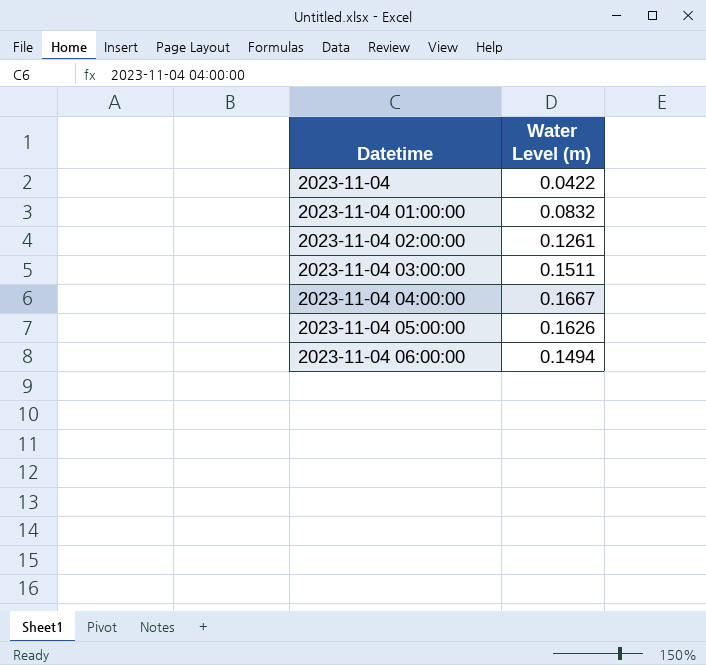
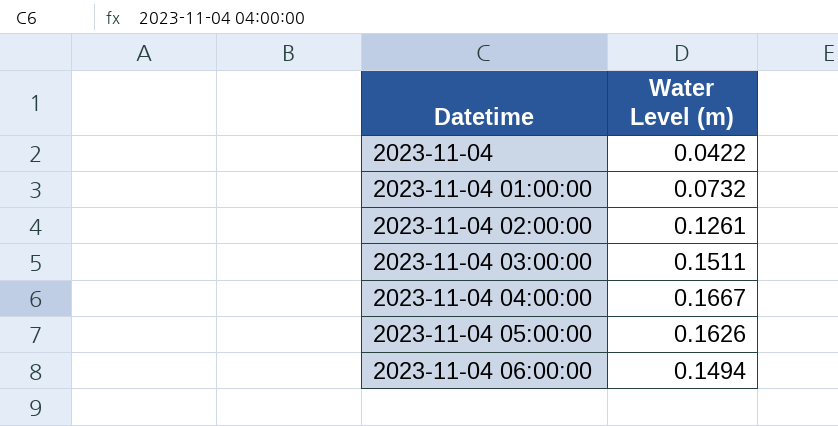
2023-11-04 01:00:00 | Water Level (m): 0.0832 -> 0.0732

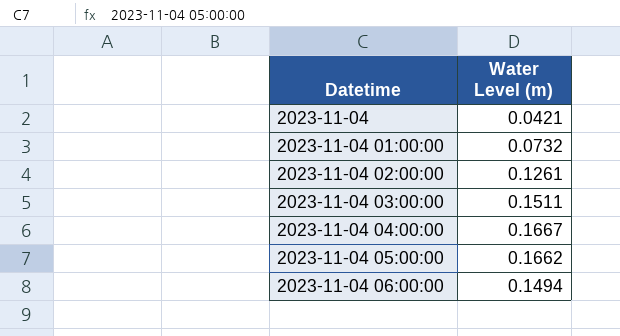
2023-11-04 | Water Level (m): 0.0422 -> 0.0421
2023-11-04 05:00:00 | Water Level (m): 0.1626 -> 0.1662

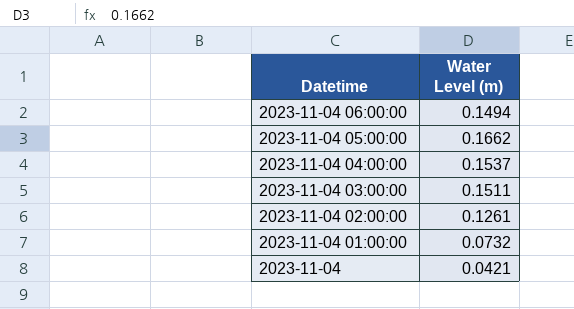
row order: Datetime ascending -> Datetime descending
2023-11-04 04:00:00 | Water Level (m): 0.1667 -> 0.1537

